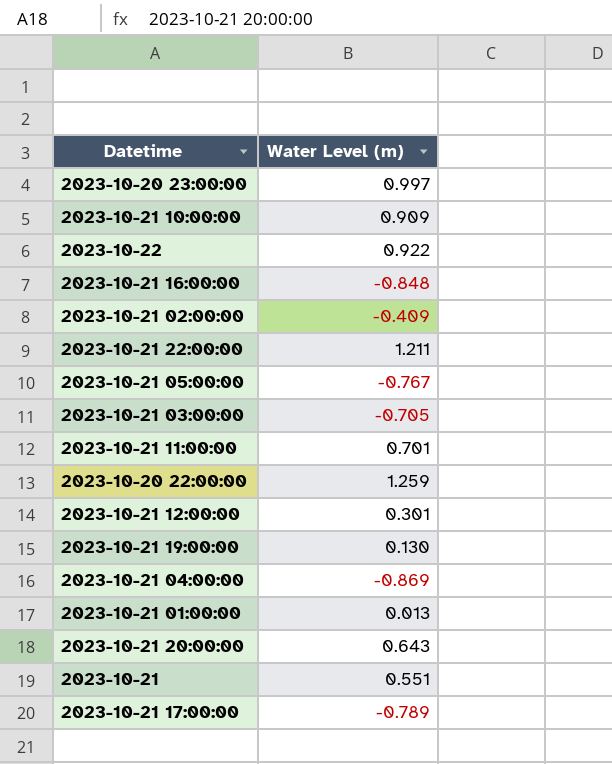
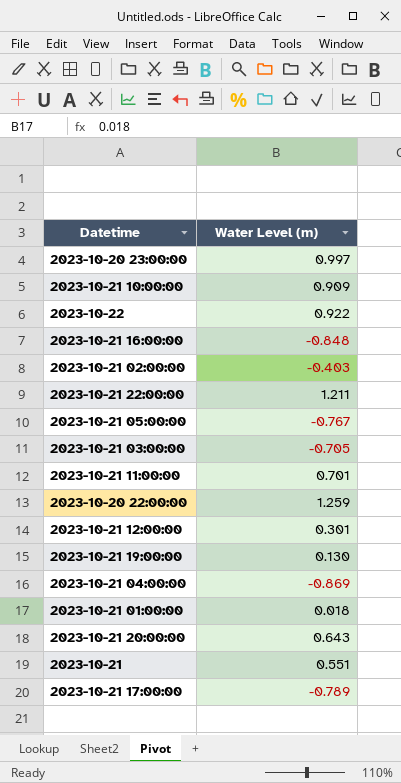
2023-10-21 02:00:00 | Water Level (m): -0.409 -> -0.403
2023-10-21 01:00:00 | Water Level (m): 0.013 -> 0.018

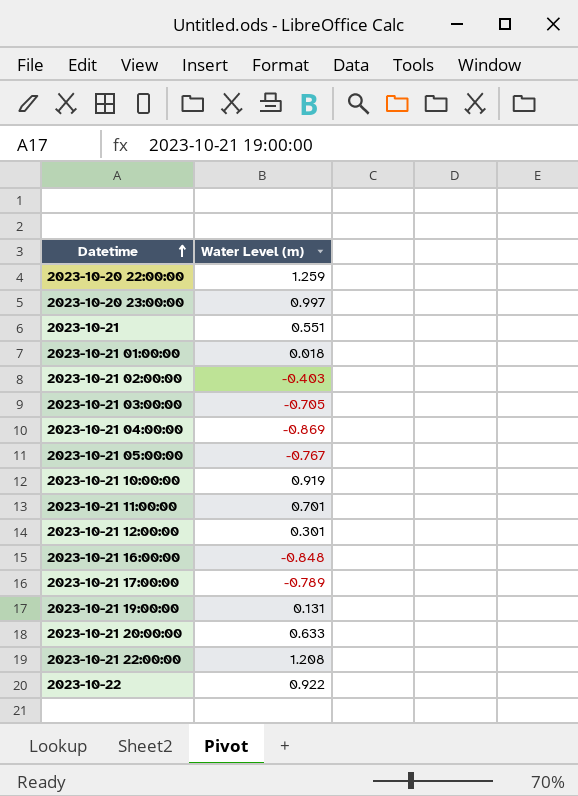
row order: none -> Datetime ascending
2023-10-21 10:00:00 | Water Level (m): 0.909 -> 0.919
2023-10-21 19:00:00 | Water Level (m): 0.130 -> 0.131
2023-10-21 20:00:00 | Water Level (m): 0.643 -> 0.633
2023-10-21 22:00:00 | Water Level (m): 1.211 -> 1.208

